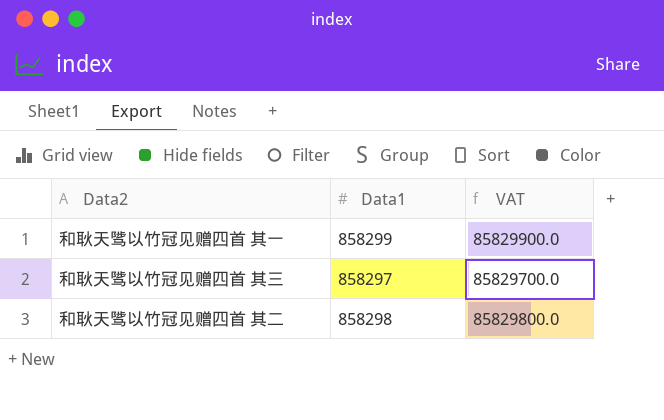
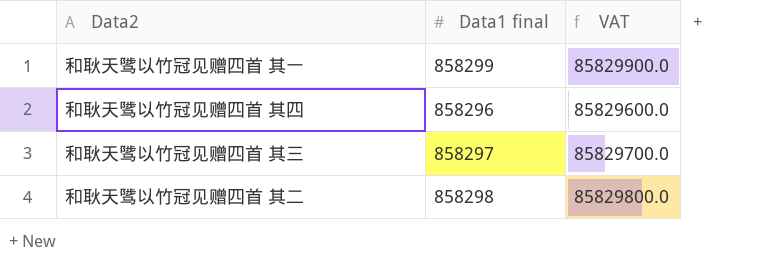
column name: Data1 -> Data1 final
row 和耿天骘以竹冠见赠四首 其四: none -> 858296 | 85829600.0

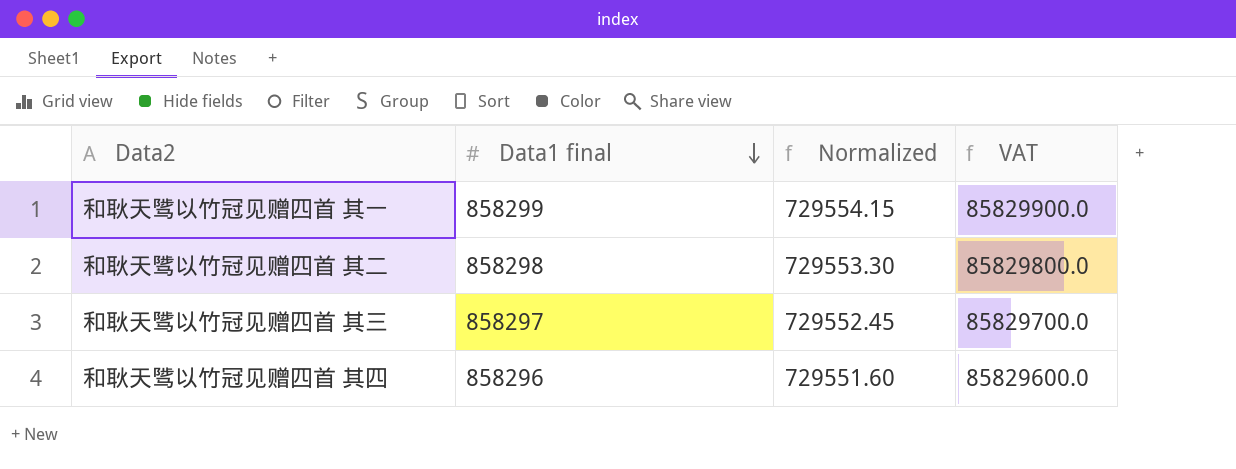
row order: none -> Data1 final descending
column Normalized | formula: none -> [Data1 final] * 0.85

